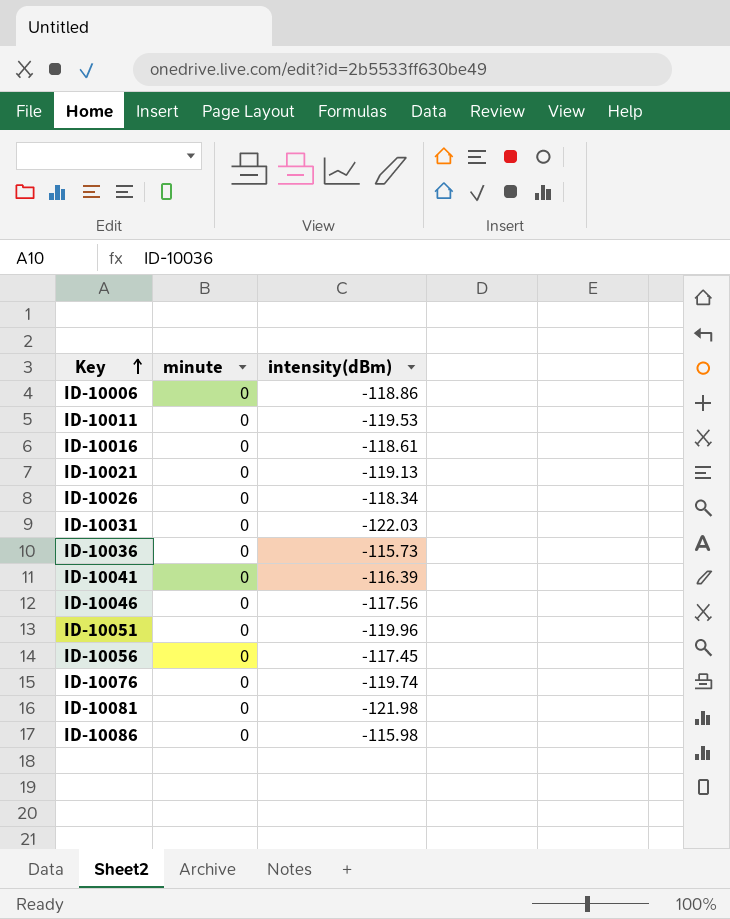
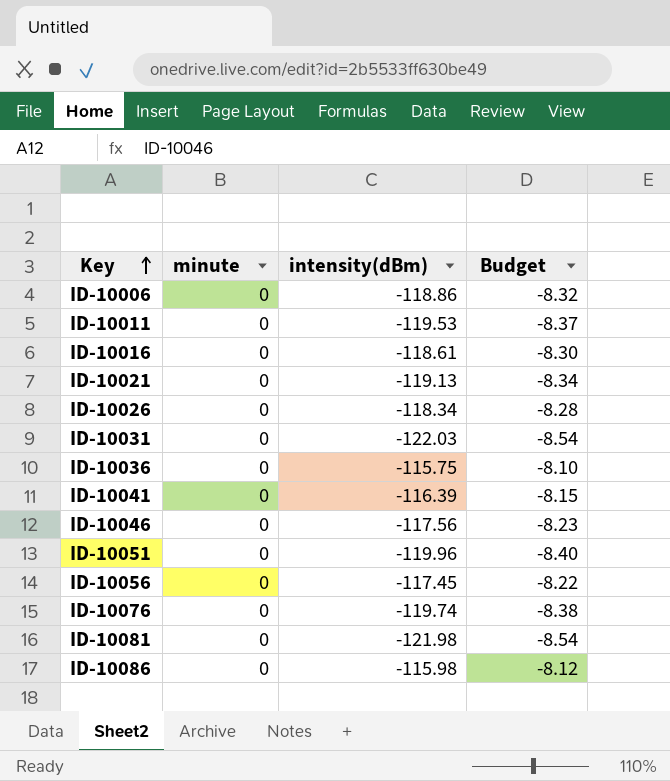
column Budget | formula: none -> [intensity(dBm)] * 0.07
ID-10036 | intensity(dBm): -115.73 -> -115.75

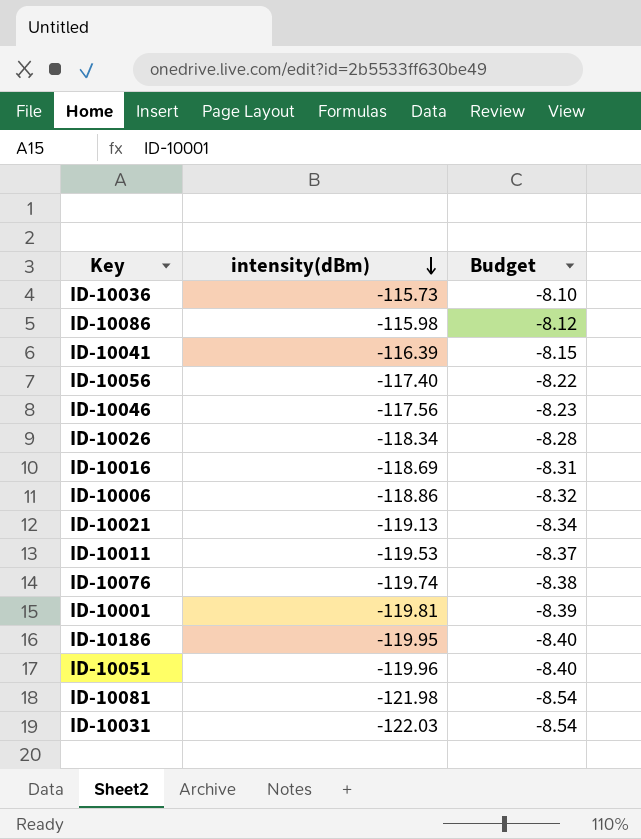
row order: Key ascending -> intensity(dBm) descending
column minute | position: 2 -> none
ID-10036 | intensity(dBm): -115.75 -> -115.73
ID-10056 | intensity(dBm): -117.45 -> -117.40
ID-10016 | intensity(dBm): -118.61 -> -118.69
ID-10016 | Budget: -8.30 -> -8.31
row ID-10001: none -> -119.81 | -8.39
row ID-10186: none -> -119.95 | -8.40

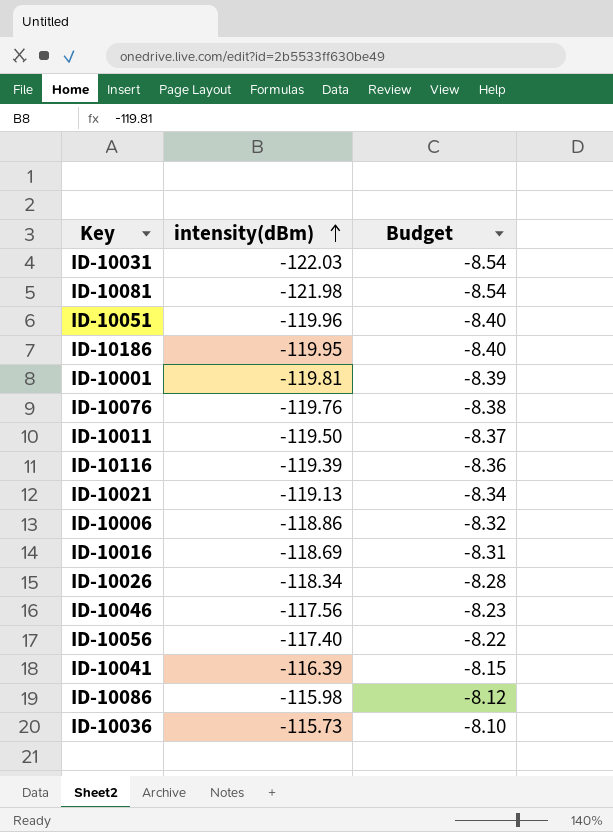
row order: intensity(dBm) descending -> intensity(dBm) ascending
ID-10076 | intensity(dBm): -119.74 -> -119.76
ID-10011 | intensity(dBm): -119.53 -> -119.50
row ID-10116: none -> -119.39 | -8.36

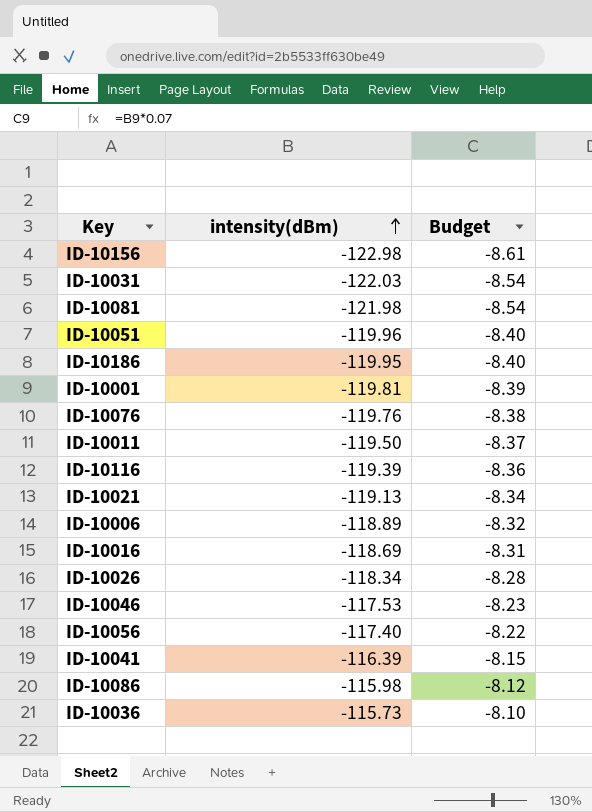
row ID-10156: none -> -122.98 | -8.61
ID-10006 | intensity(dBm): -118.86 -> -118.89
ID-10046 | intensity(dBm): -117.56 -> -117.53

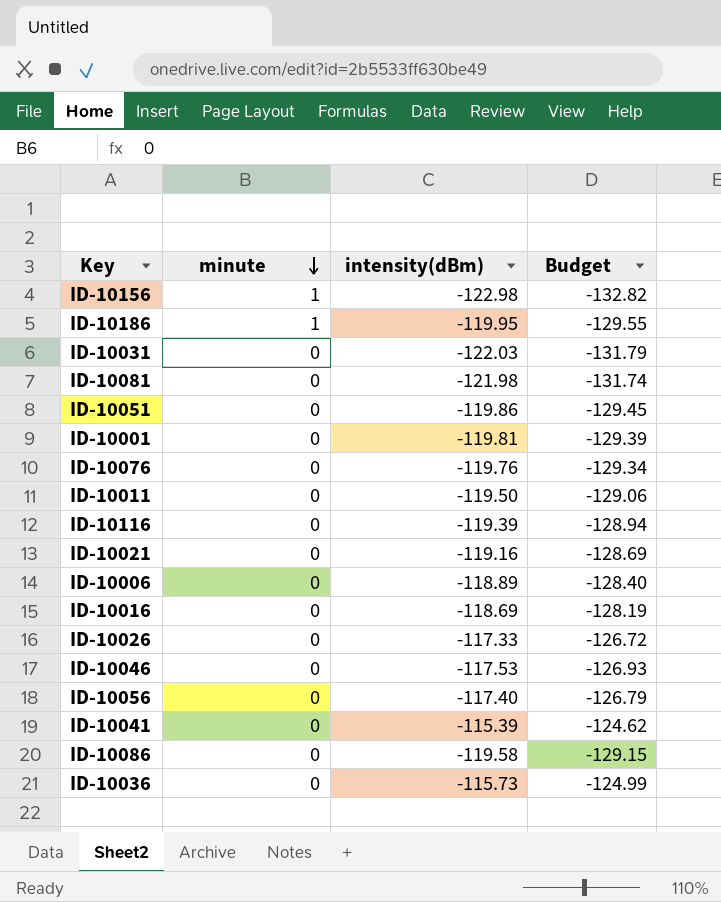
row order: intensity(dBm) ascending -> minute descending
column minute | position: none -> 2
column Budget | formula: [intensity(dBm)] * 0.07 -> [intensity(dBm)] * 1.08
ID-10051 | intensity(dBm): -119.96 -> -119.86
ID-10021 | intensity(dBm): -119.13 -> -119.16
ID-10026 | intensity(dBm): -118.34 -> -117.33
ID-10041 | intensity(dBm): -116.39 -> -115.39
ID-10086 | intensity(dBm): -115.98 -> -119.58

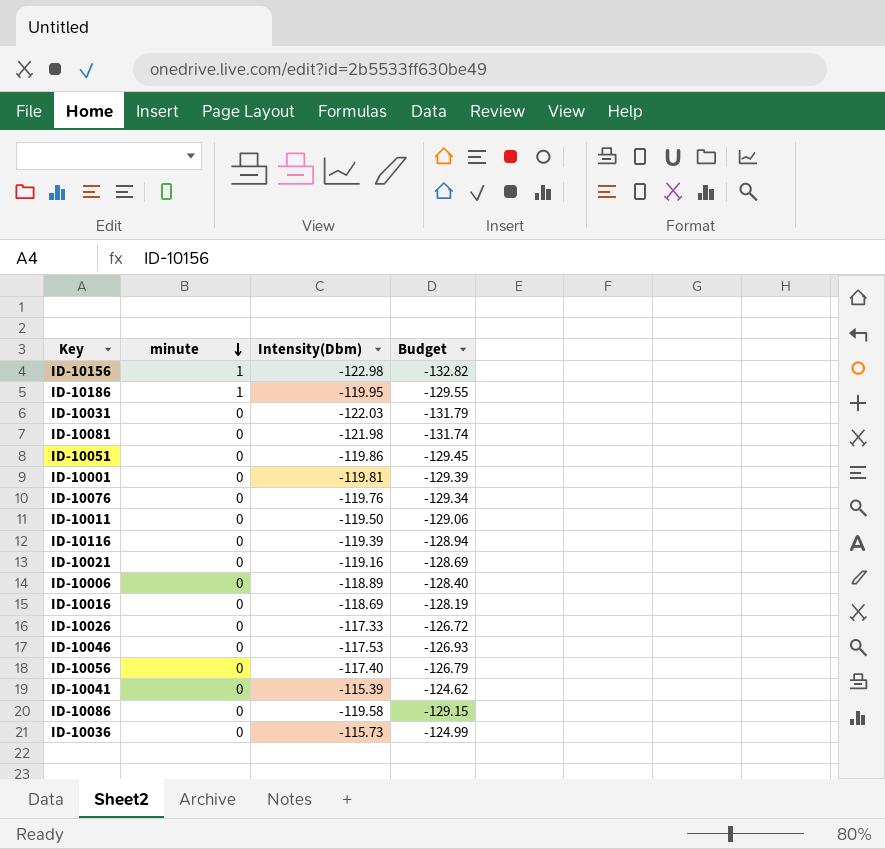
column name: intensity(dBm) -> Intensity(Dbm)

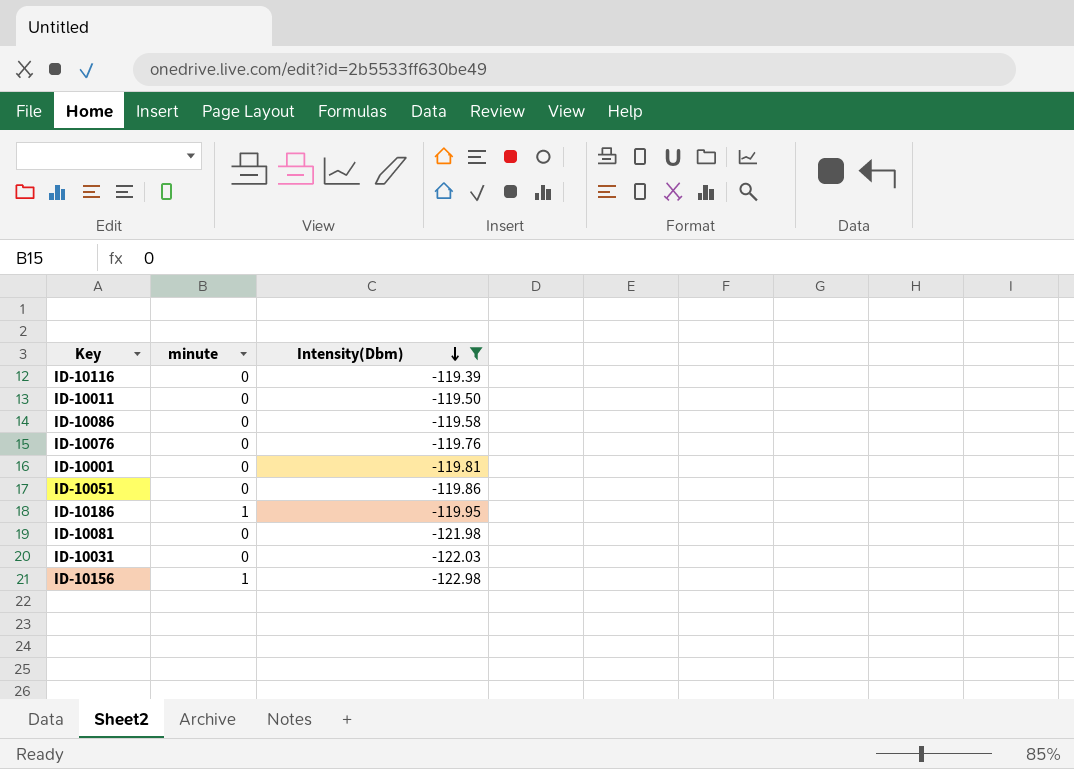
filter: none -> Intensity(Dbm) <= -119.39
row order: minute descending -> Intensity(Dbm) descending
column Budget | formula: [Intensity(Dbm)] * 1.08 -> none

